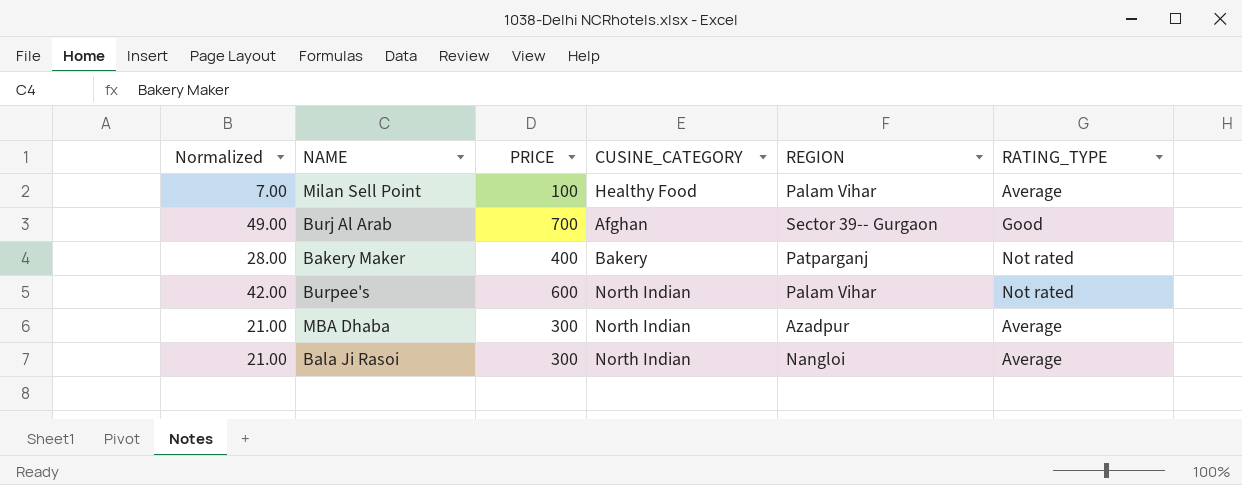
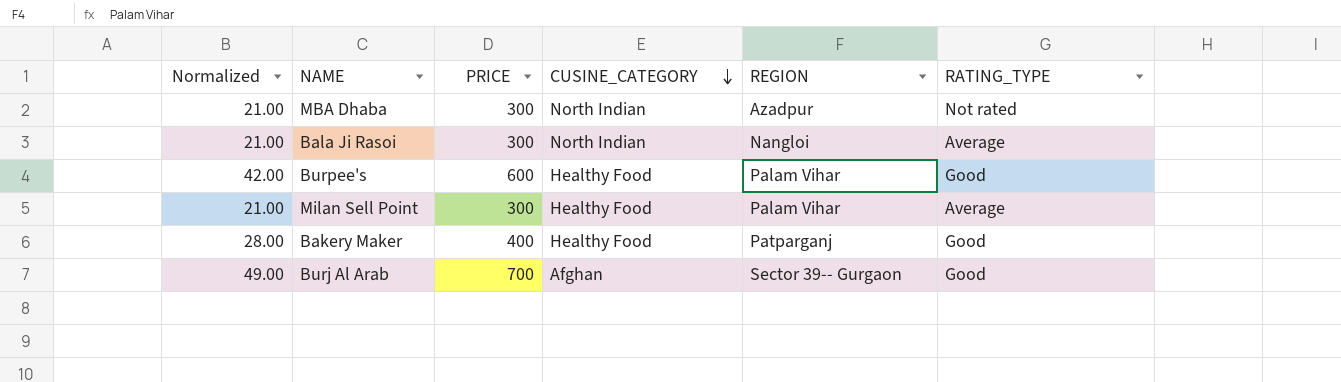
row order: none -> CUSINE_CATEGORY descending
MBA Dhaba | RATING_TYPE: Average -> Not rated
Burpee's | CUSINE_CATEGORY: North Indian -> Healthy Food
Burpee's | RATING_TYPE: Not rated -> Good
Milan Sell Point | Normalized: 7.00 -> 21.00
Milan Sell Point | PRICE: 100 -> 300
Bakery Maker | CUSINE_CATEGORY: Bakery -> Healthy Food
Bakery Maker | RATING_TYPE: Not rated -> Good

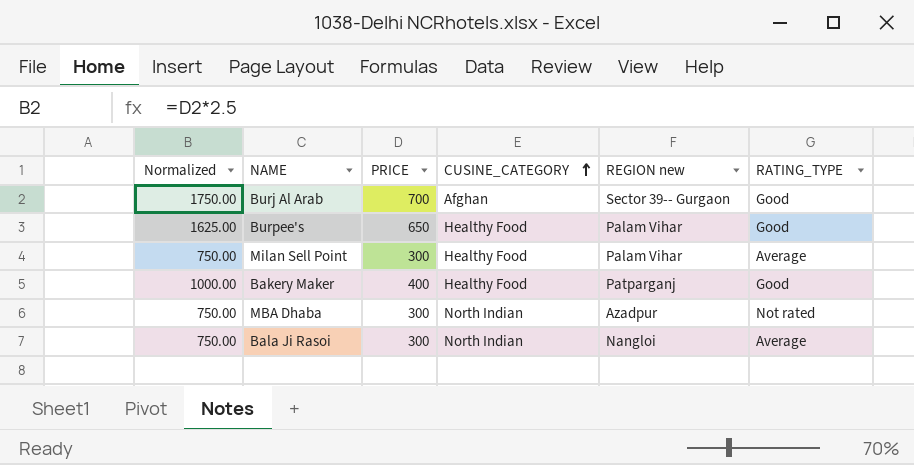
row order: CUSINE_CATEGORY descending -> CUSINE_CATEGORY ascending
column Normalized | formula: [PRICE] * 0.07 -> [PRICE] * 2.5
column name: REGION -> REGION new
Burpee's | PRICE: 600 -> 650

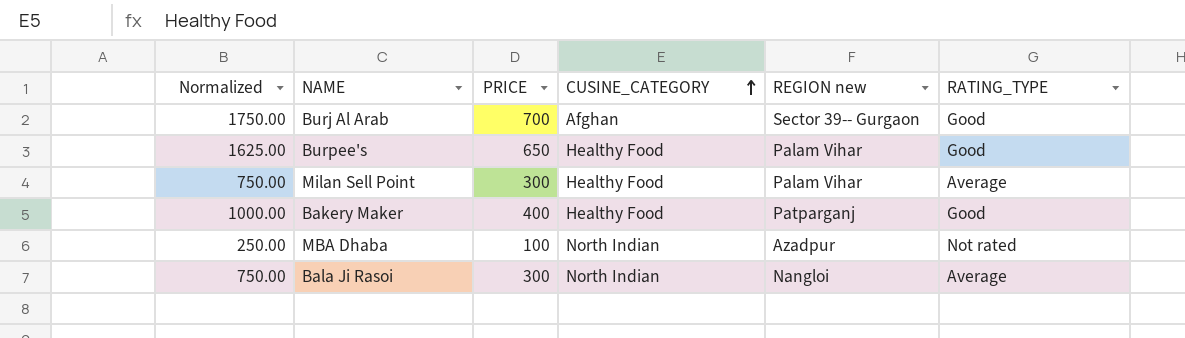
MBA Dhaba | Normalized: 750.00 -> 250.00
MBA Dhaba | PRICE: 300 -> 100

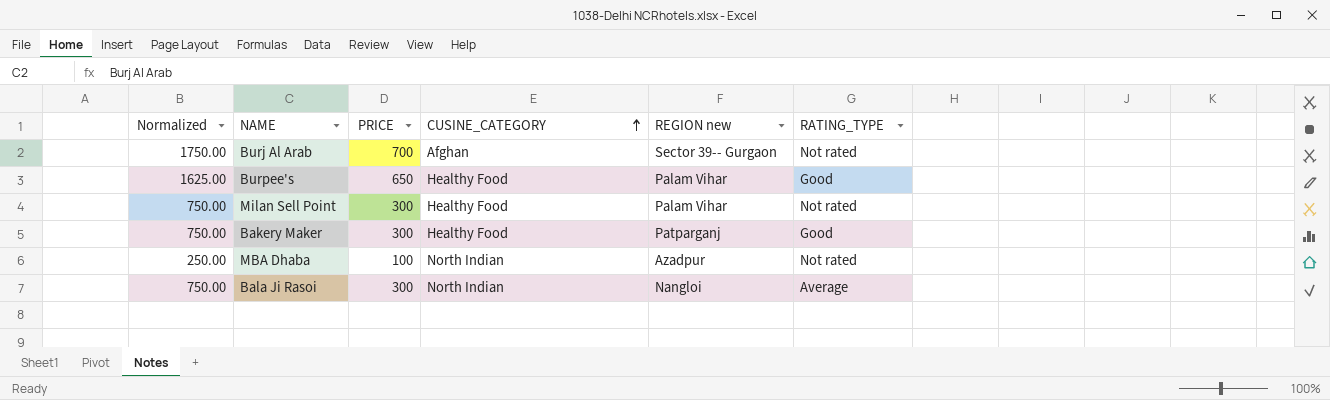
Burj Al Arab | RATING_TYPE: Good -> Not rated
Milan Sell Point | RATING_TYPE: Average -> Not rated
Bakery Maker | Normalized: 1000.00 -> 750.00
Bakery Maker | PRICE: 400 -> 300

